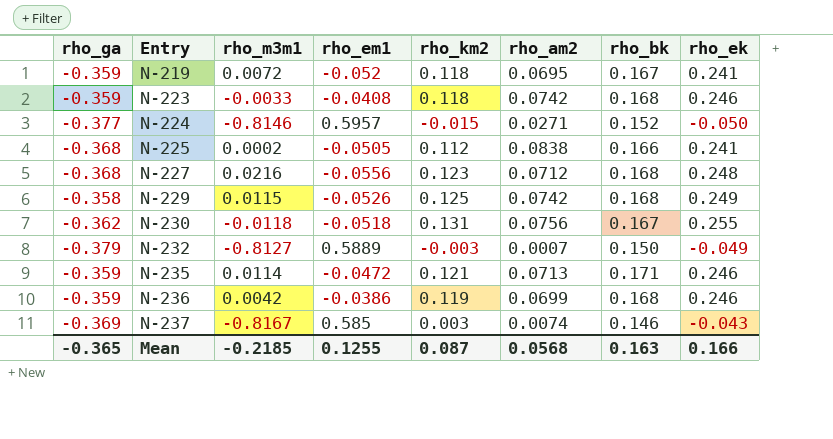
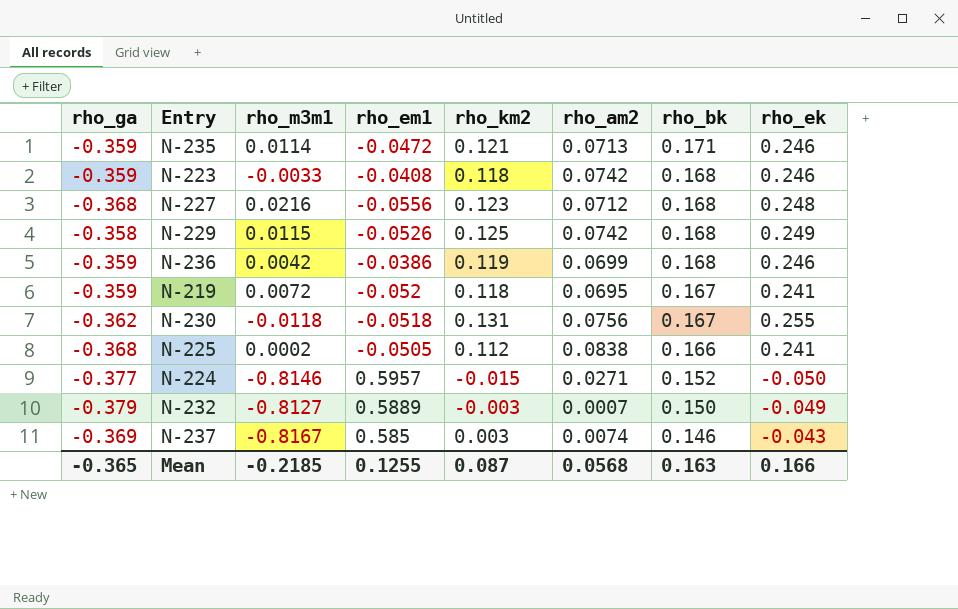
row order: Entry ascending -> rho_bk descending

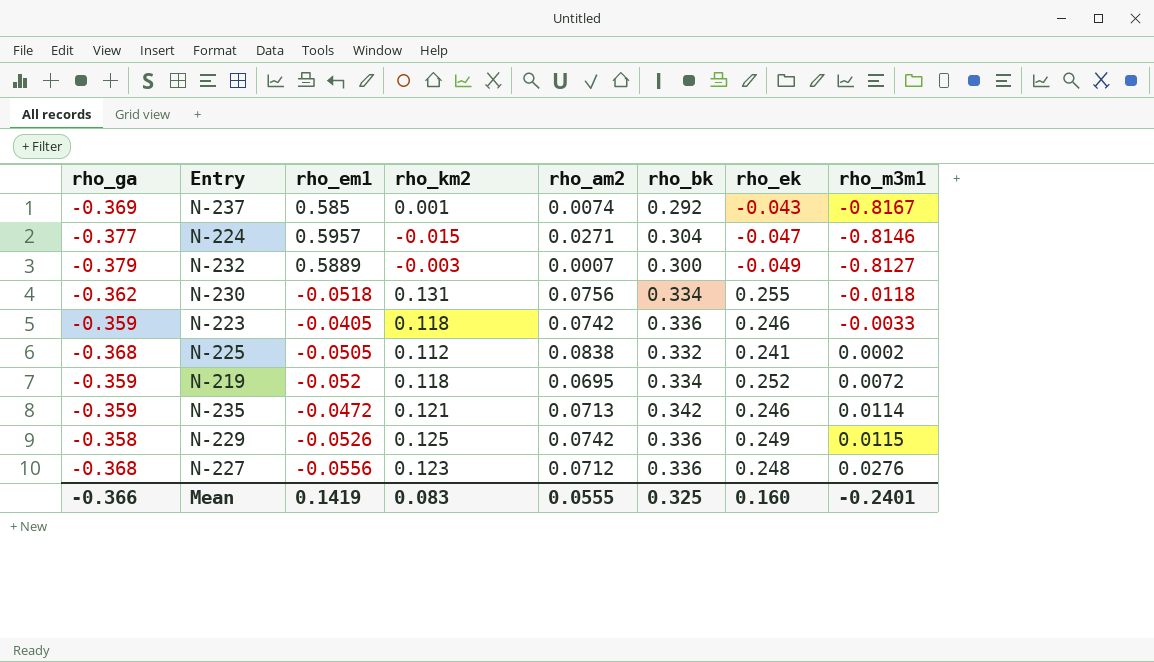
row order: rho_bk descending -> rho_m3m1 ascending
column rho_m3m1 | position: 3 -> 8
row N-236: -0.359 | 0.0042 | -0.0386 | 0.119 | 0.0699 | 0.168 | 0.246 -> none
N-237 | rho_km2: 0.003 -> 0.001
N-237 | rho_bk: 0.146 -> 0.292
N-224 | rho_bk: 0.152 -> 0.304
N-224 | rho_ek: -0.050 -> -0.047
N-232 | rho_bk: 0.150 -> 0.300
N-230 | rho_bk: 0.167 -> 0.334
N-223 | rho_em1: -0.0408 -> -0.0405
N-223 | rho_bk: 0.168 -> 0.336
N-225 | rho_bk: 0.166 -> 0.332
N-219 | rho_bk: 0.167 -> 0.334
N-219 | rho_ek: 0.241 -> 0.252
N-235 | rho_bk: 0.171 -> 0.342
N-229 | rho_bk: 0.168 -> 0.336
N-227 | rho_bk: 0.168 -> 0.336
N-227 | rho_m3m1: 0.0216 -> 0.0276
Mean | rho_ga: -0.365 -> -0.366
Mean | rho_em1: 0.1255 -> 0.1419
Mean | rho_km2: 0.087 -> 0.083
Mean | rho_am2: 0.0568 -> 0.0555
Mean | rho_bk: 0.163 -> 0.325
Mean | rho_ek: 0.166 -> 0.160
Mean | rho_m3m1: -0.2185 -> -0.2401

